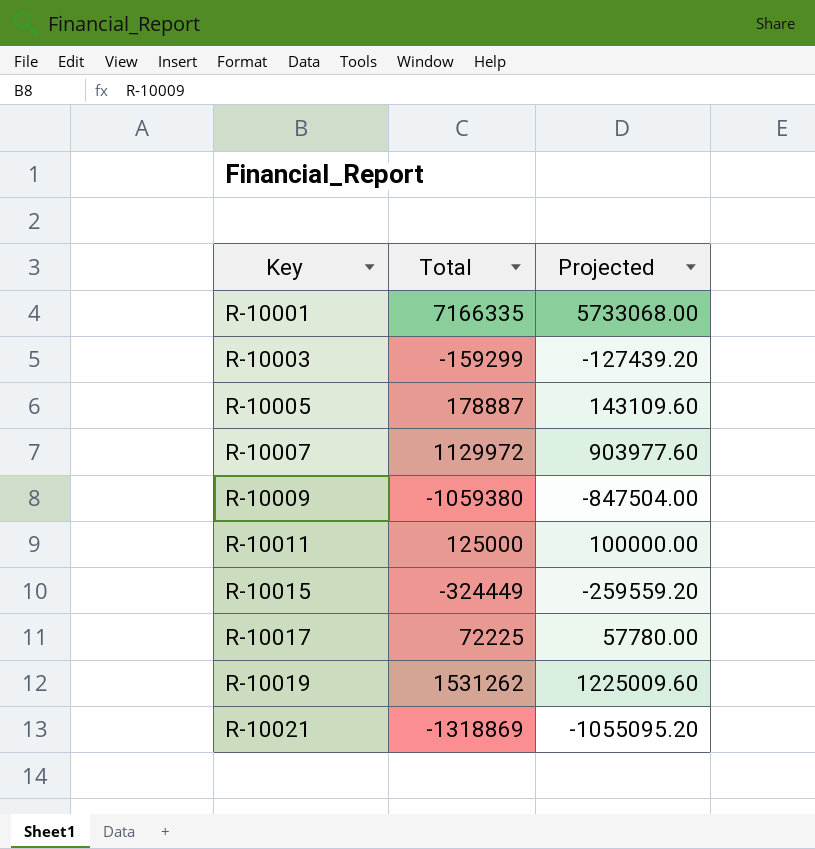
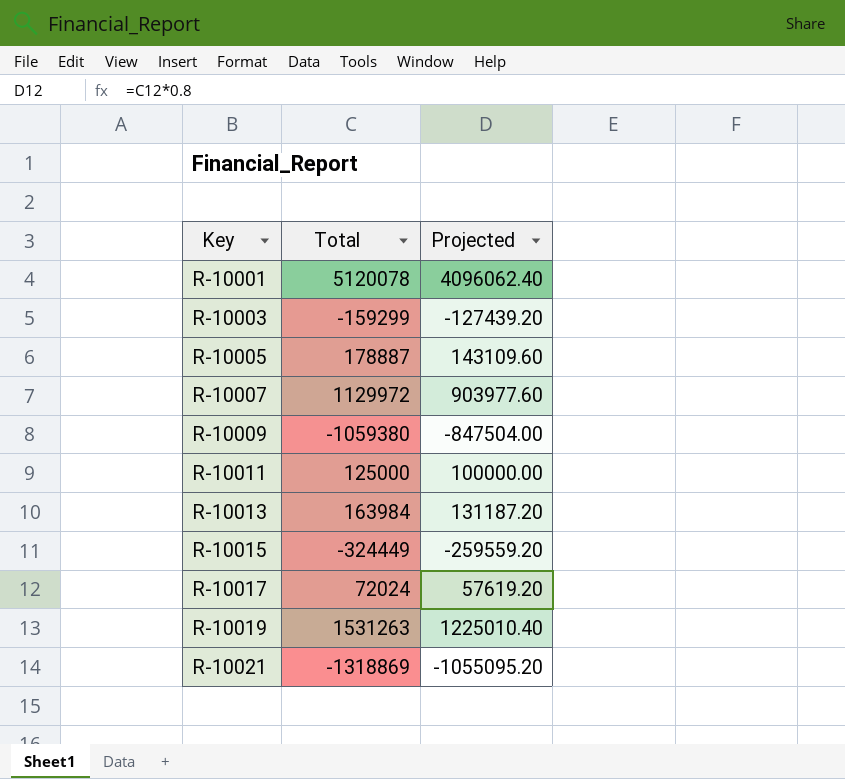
R-10001 | Total: 7166335 -> 5120078
R-10001 | Projected: 5733068.00 -> 4096062.40
row R-10013: none -> 163984 | 131187.20
R-10017 | Total: 72225 -> 72024
R-10017 | Projected: 57780.00 -> 57619.20
R-10019 | Total: 1531262 -> 1531263
R-10019 | Projected: 1225009.60 -> 1225010.40

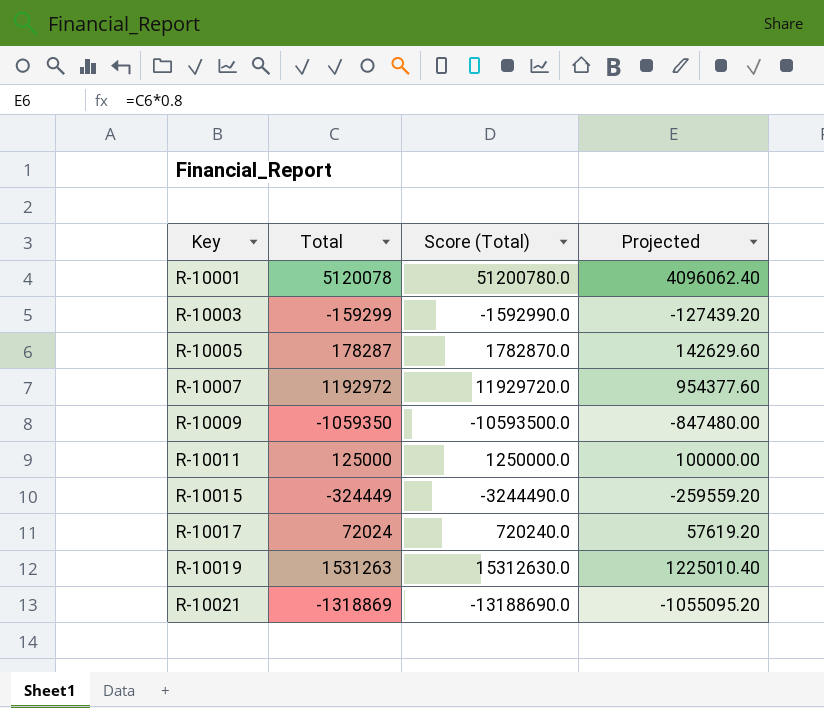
column Score (Total) | formula: none -> [Total] * 10
row R-10013: 163984 | 131187.20 -> none
R-10005 | Total: 178887 -> 178287
R-10005 | Projected: 143109.60 -> 142629.60
R-10007 | Total: 1129972 -> 1192972
R-10007 | Projected: 903977.60 -> 954377.60
R-10009 | Total: -1059380 -> -1059350
R-10009 | Projected: -847504.00 -> -847480.00

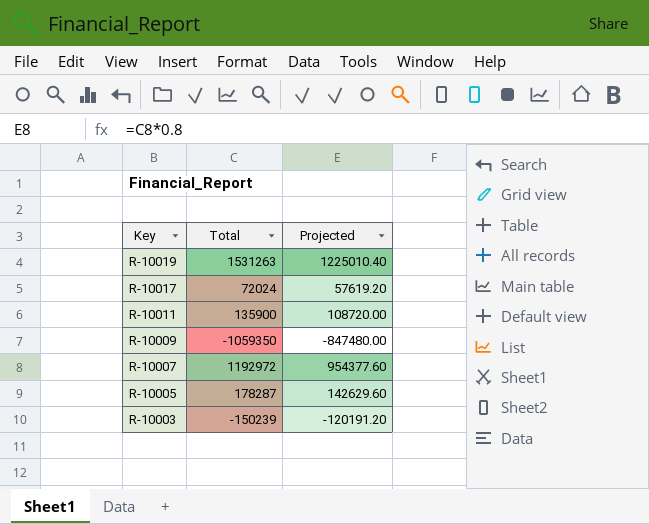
row order: Key ascending -> Key descending
column Score (Total) | formula: [Total] * 10 -> none
row R-10001: 5120078 | 51200780.0 | 4096062.40 -> none
row R-10015: -324449 | -3244490.0 | -259559.20 -> none
row R-10021: -1318869 | -13188690.0 | -1055095.20 -> none
R-10011 | Total: 125000 -> 135900
R-10011 | Projected: 100000.00 -> 108720.00
R-10003 | Total: -159299 -> -150239
R-10003 | Projected: -127439.20 -> -120191.20

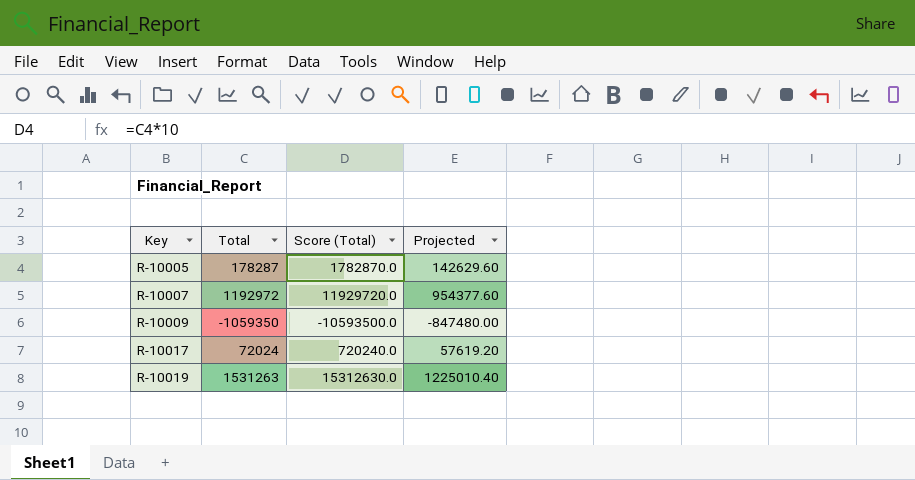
row order: Key descending -> Key ascending
column Score (Total) | formula: none -> [Total] * 10
row R-10011: 135900 | 108720.00 -> none
row R-10003: -150239 | -120191.20 -> none

